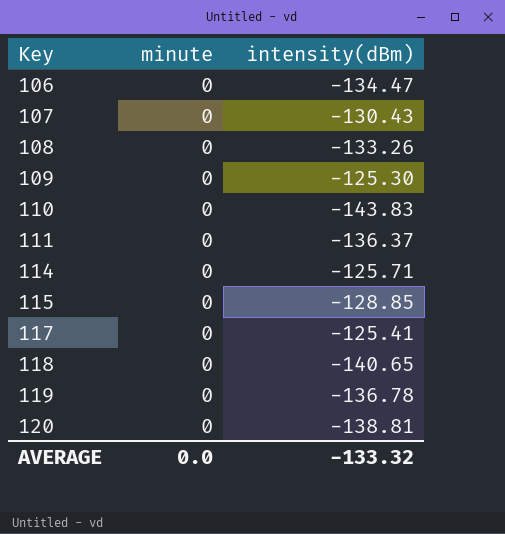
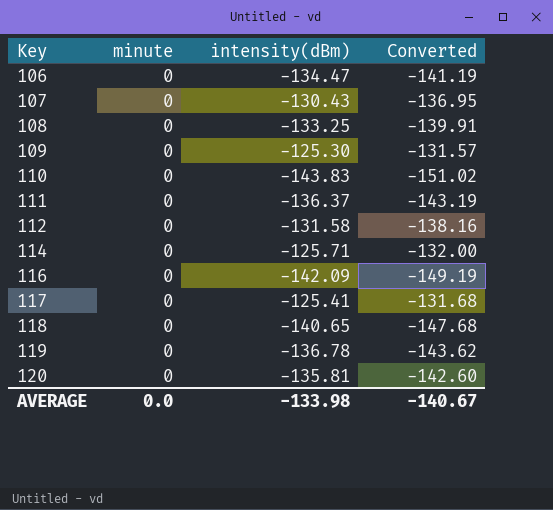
column Converted | formula: none -> [intensity(dBm)] * 1.05
row 115: 0 | -128.85 -> none
108 | intensity(dBm): -133.26 -> -133.25
row 112: none -> 0 | -131.58 | -138.16
row 116: none -> 0 | -142.09 | -149.19
120 | intensity(dBm): -138.81 -> -135.81
AVERAGE | intensity(dBm): -133.32 -> -133.98

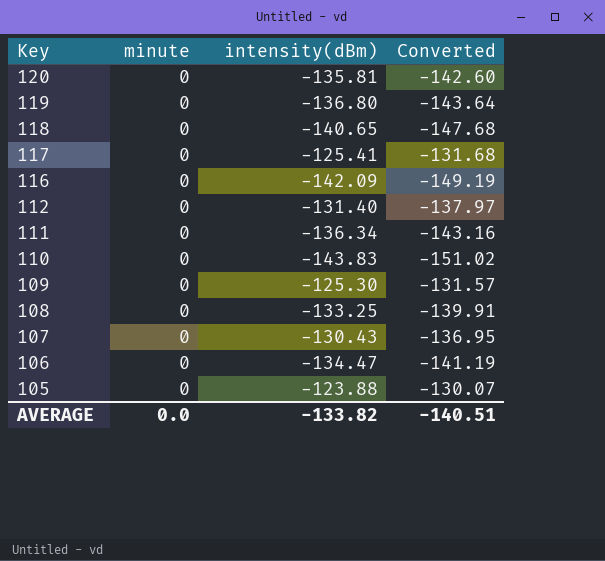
row order: Key ascending -> Key descending
row 114: 0 | -125.71 | -132.00 -> none
119 | intensity(dBm): -136.78 -> -136.80
119 | Converted: -143.62 -> -143.64
112 | intensity(dBm): -131.58 -> -131.40
112 | Converted: -138.16 -> -137.97
111 | intensity(dBm): -136.37 -> -136.34
111 | Converted: -143.19 -> -143.16
row 105: none -> 0 | -123.88 | -130.07
AVERAGE | intensity(dBm): -133.98 -> -133.82
AVERAGE | Converted: -140.67 -> -140.51

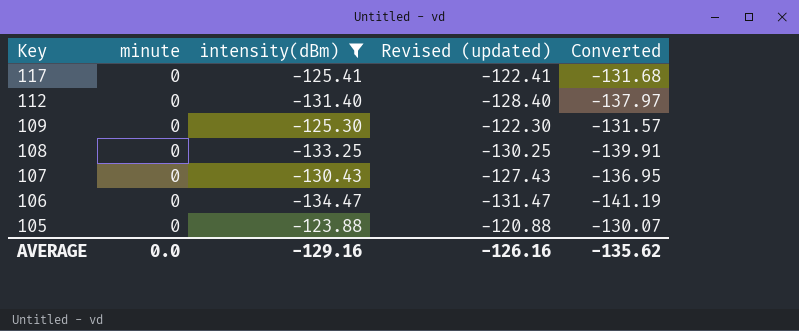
filter: none -> intensity(dBm) >= -134.47
column Revised (updated) | formula: none -> [intensity(dBm)] + 3
AVERAGE | intensity(dBm): -133.82 -> -129.16
AVERAGE | Converted: -140.51 -> -135.62

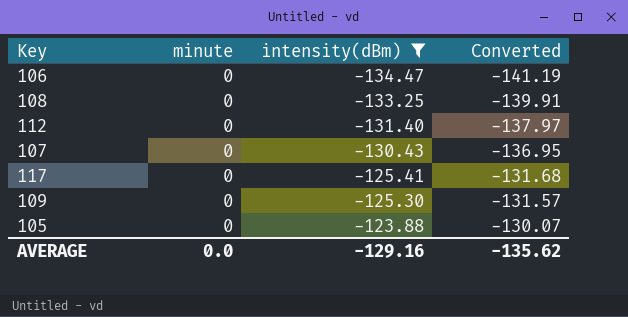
row order: Key descending -> intensity(dBm) ascending
column Revised (updated) | formula: [intensity(dBm)] + 3 -> none

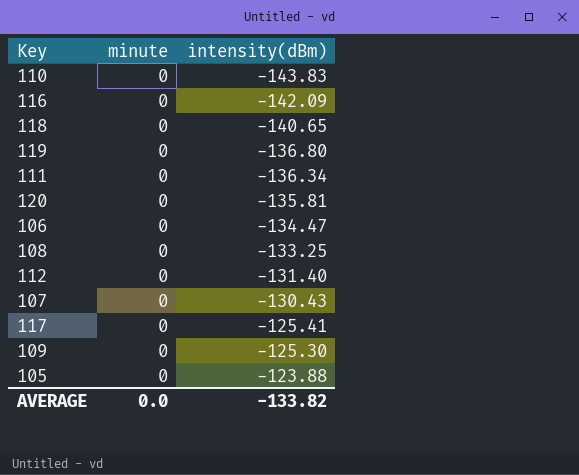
filter: intensity(dBm) >= -134.47 -> none
column Converted | formula: [intensity(dBm)] * 1.05 -> none
AVERAGE | intensity(dBm): -129.16 -> -133.82

